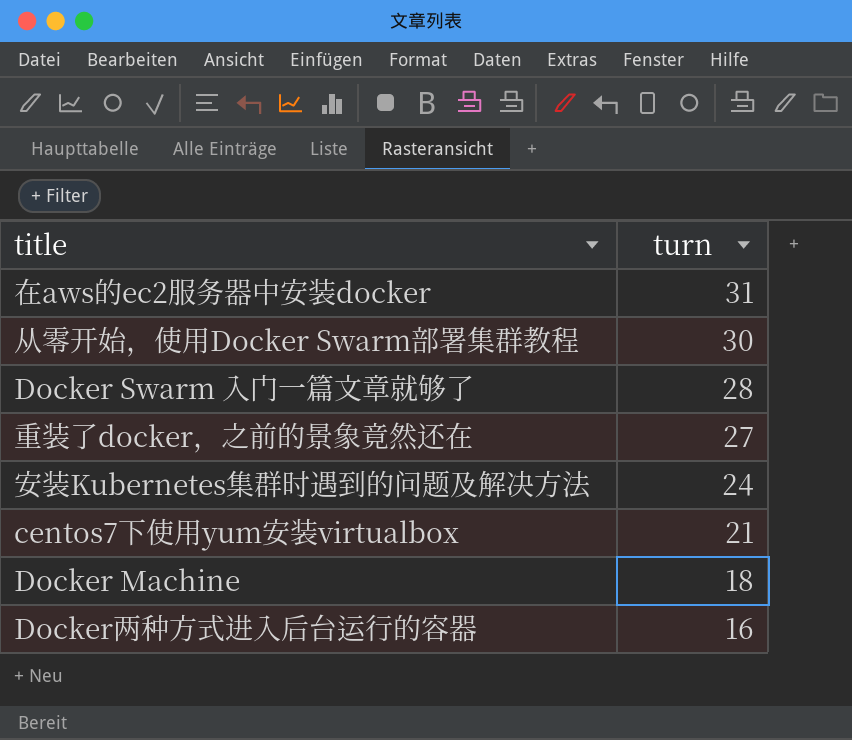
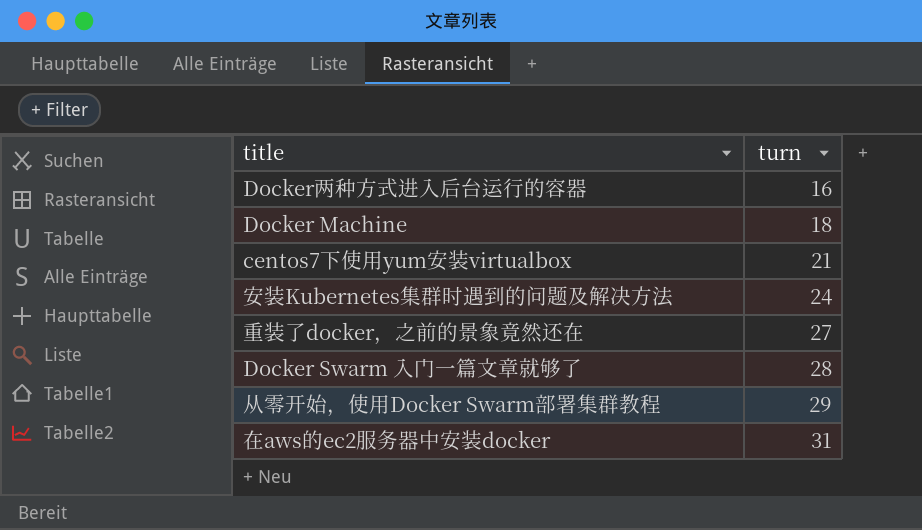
row order: turn descending -> turn ascending
从零开始，使用Docker Swarm部署集群教程 | turn: 30 -> 29

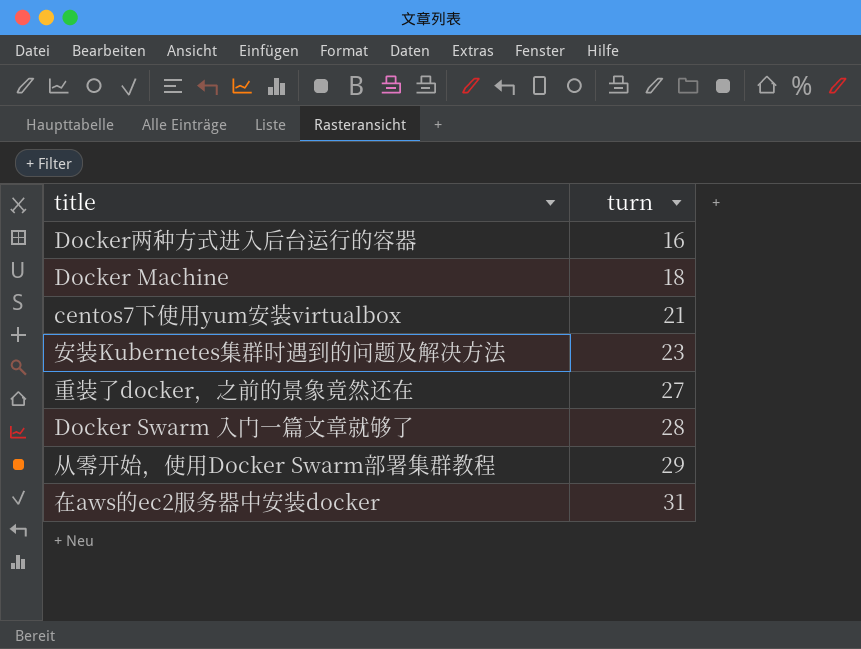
安装Kubernetes集群时遇到的问题及解决方法 | turn: 24 -> 23

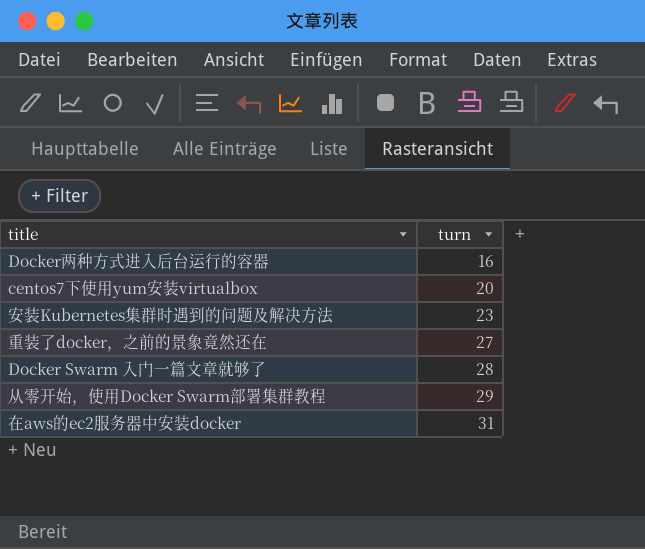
row Docker Machine: 18 -> none
centos7下使用yum安装virtualbox | turn: 21 -> 20

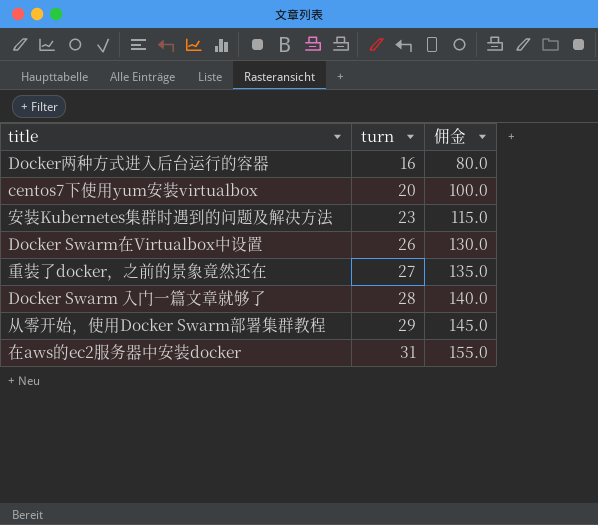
column 佣金 | formula: none -> [turn] * 5
row Docker Swarm在Virtualbox中设置: none -> 26 | 130.0

